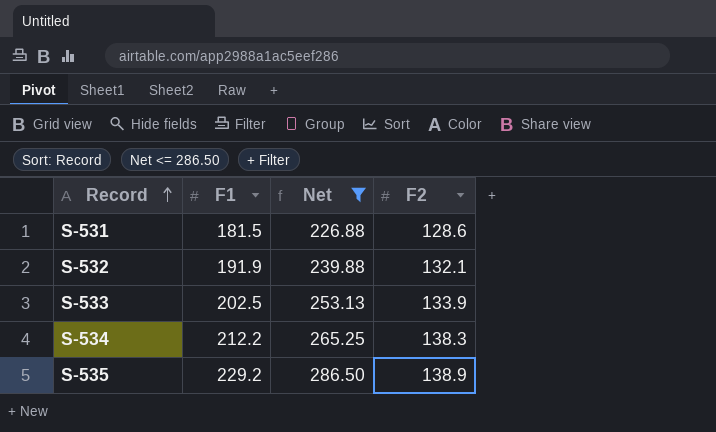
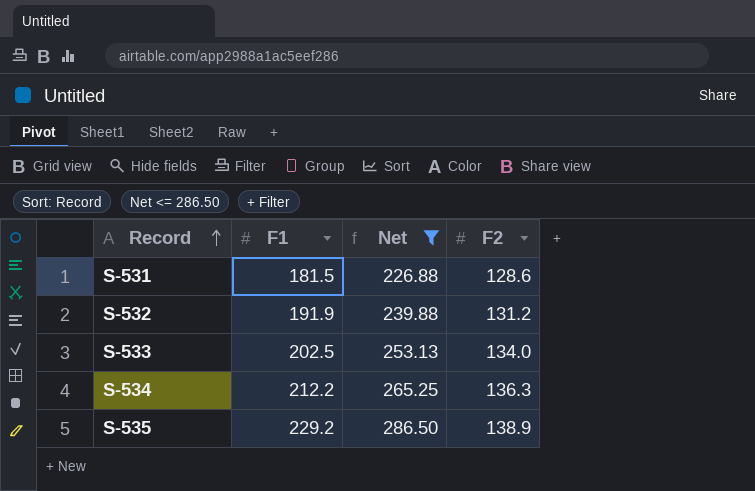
S-532 | F2: 132.1 -> 131.2
S-533 | F2: 133.9 -> 134.0
S-534 | F2: 138.3 -> 136.3

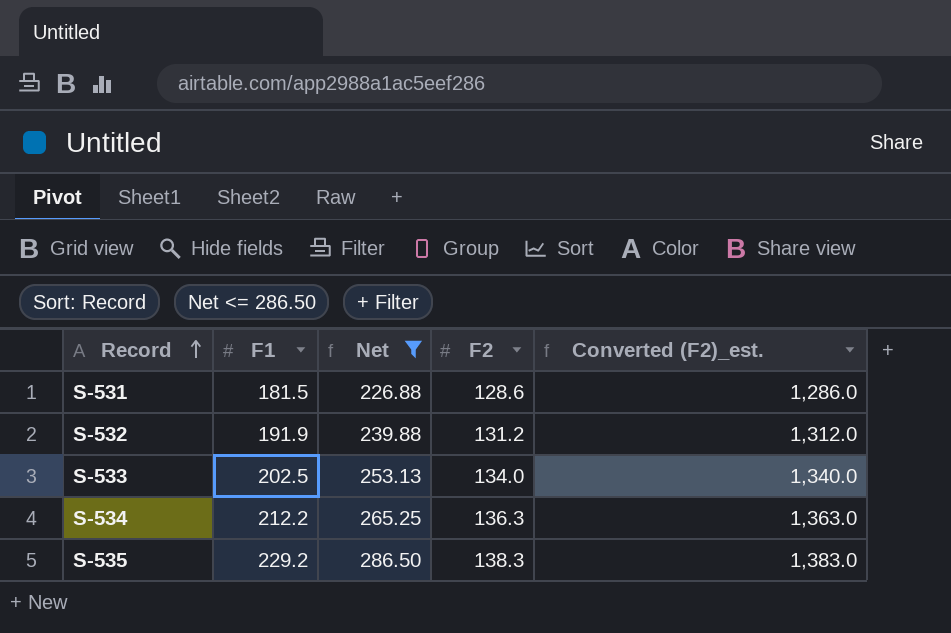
column Converted (F2)_est. | formula: none -> [F2] * 10
S-535 | F2: 138.9 -> 138.3

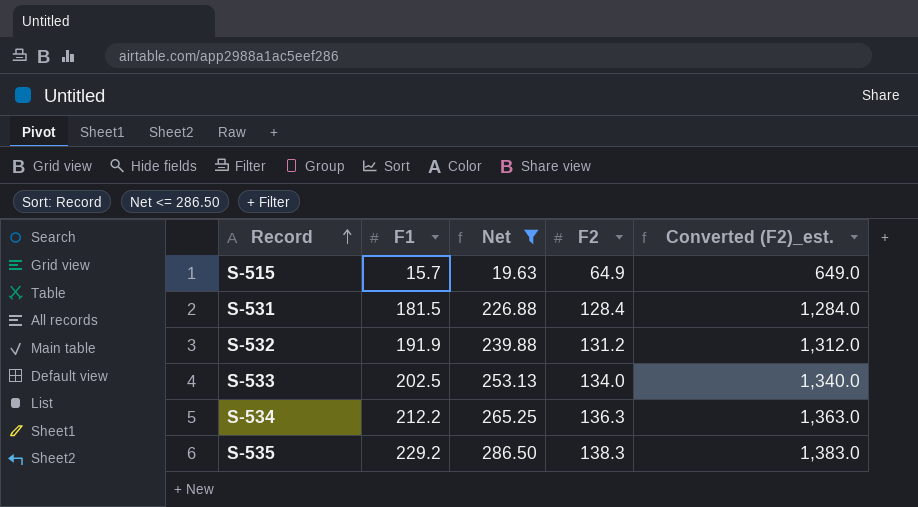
row S-515: none -> 15.7 | 19.63 | 64.9 | 649.0
S-531 | F2: 128.6 -> 128.4
S-531 | Converted (F2)_est.: 1,286.0 -> 1,284.0

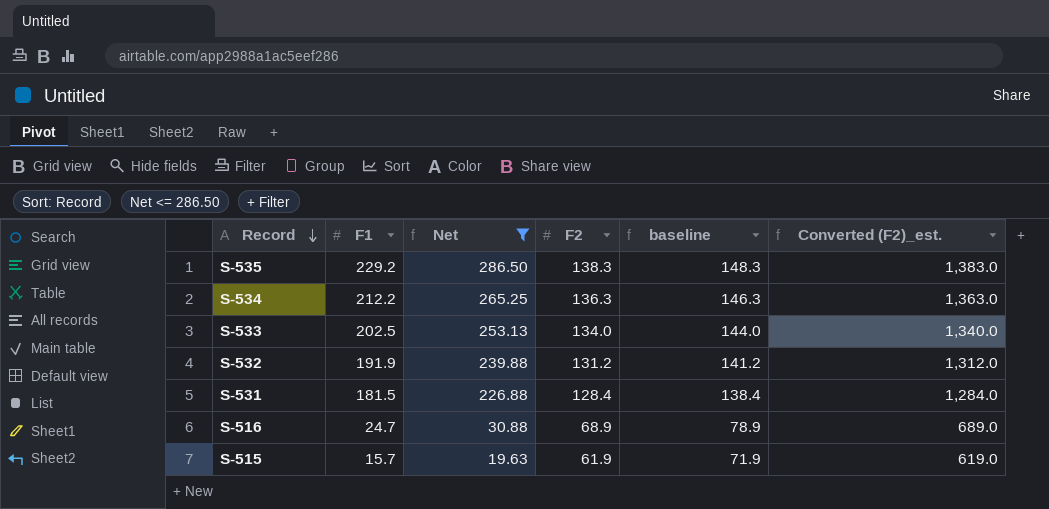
row order: Record ascending -> Record descending
column baseline | formula: none -> [F2] + 10
row S-516: none -> 24.7 | 30.88 | 68.9 | 78.9 | 689.0
S-515 | F2: 64.9 -> 61.9
S-515 | Converted (F2)_est.: 649.0 -> 619.0

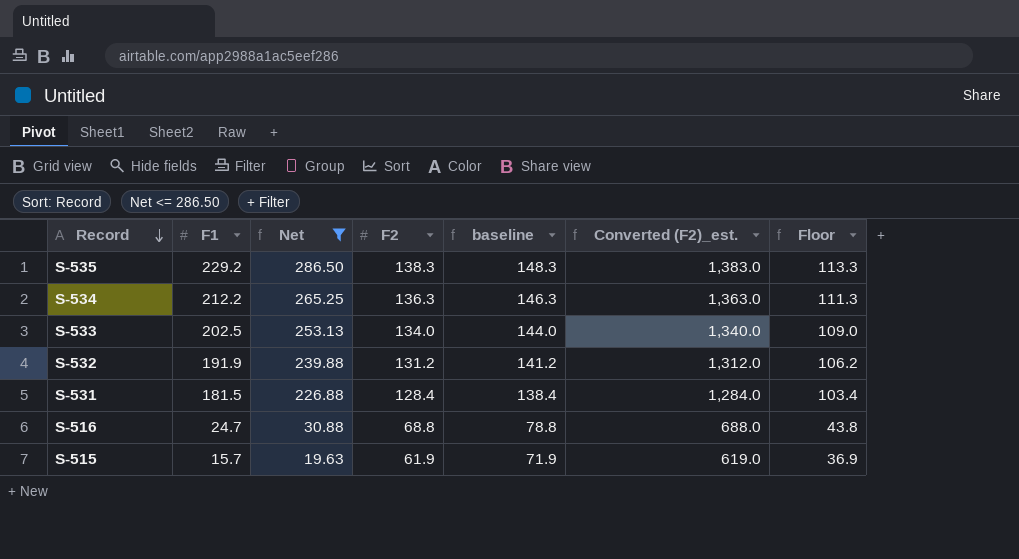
column Floor | formula: none -> [F2] - 25
S-516 | F2: 68.9 -> 68.8
S-516 | baseline: 78.9 -> 78.8
S-516 | Converted (F2)_est.: 689.0 -> 688.0

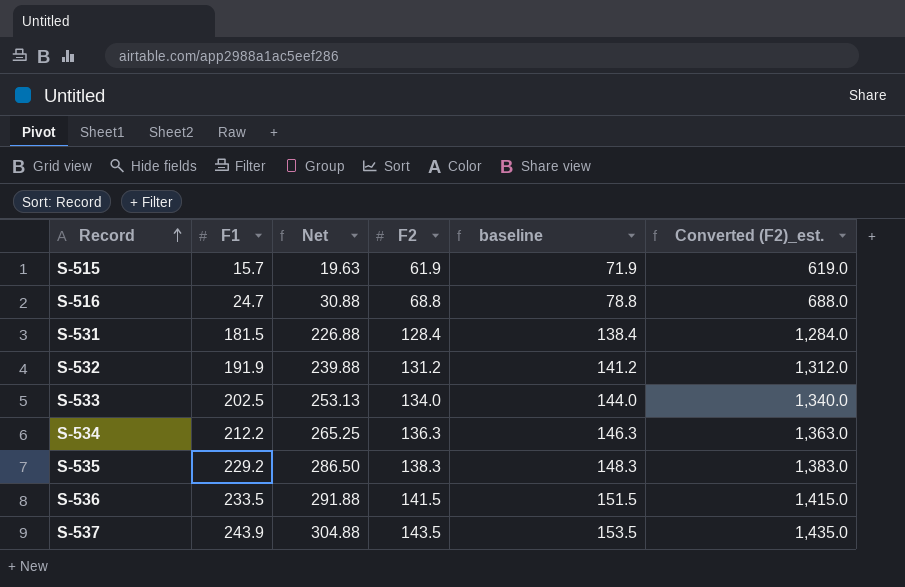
filter: Net <= 286.50 -> none
row order: Record descending -> Record ascending
column Floor | formula: [F2] - 25 -> none

